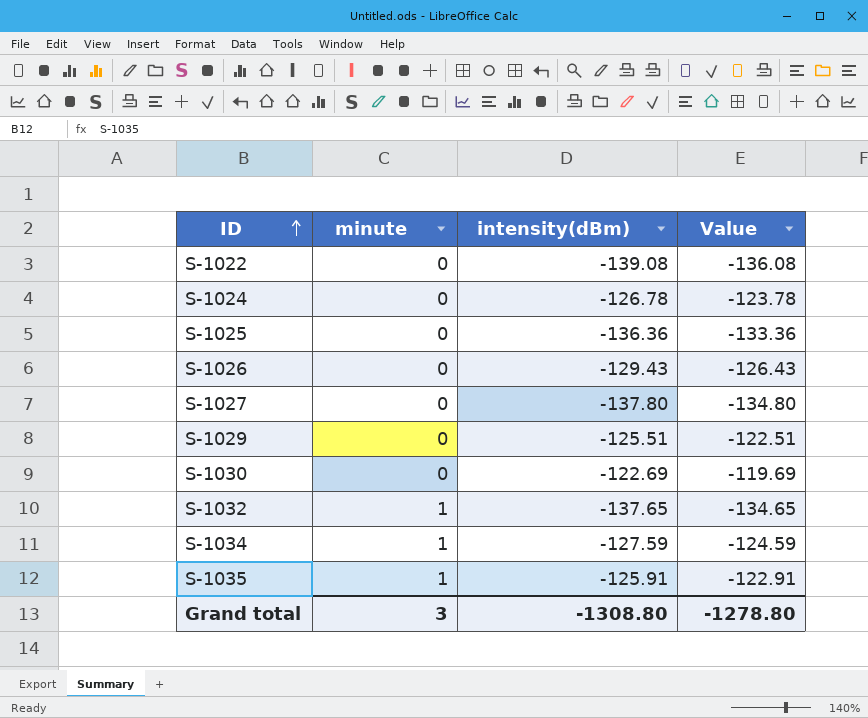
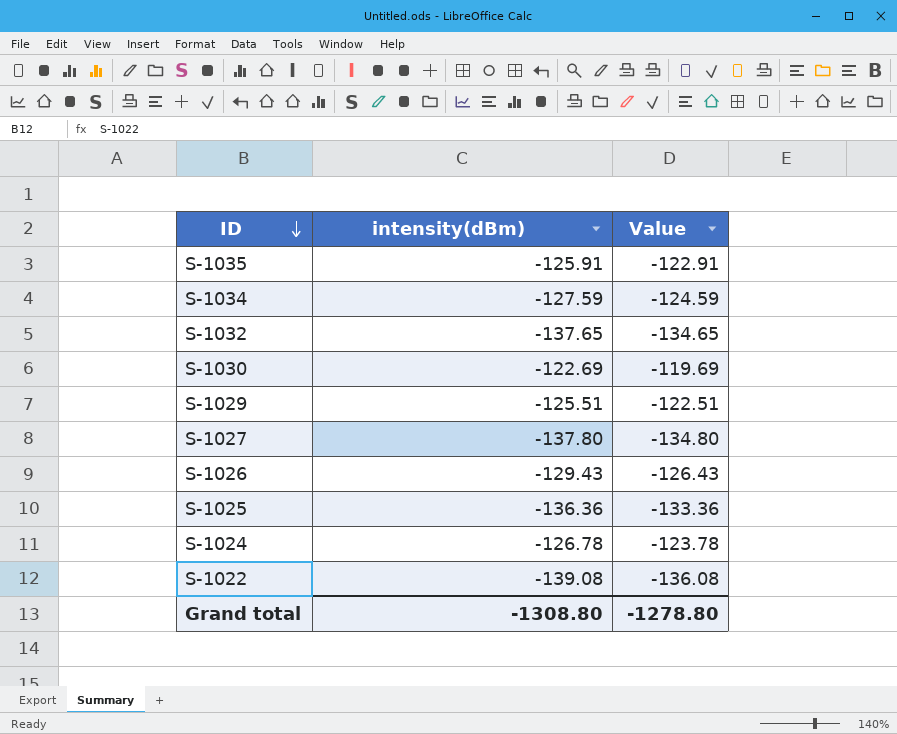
row order: ID ascending -> ID descending
column minute | position: 2 -> none

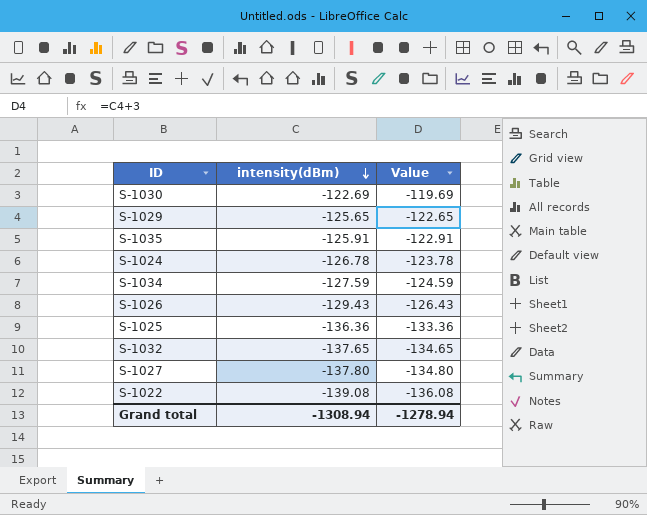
row order: ID descending -> intensity(dBm) descending
S-1029 | intensity(dBm): -125.51 -> -125.65
S-1029 | Value: -122.51 -> -122.65
Grand total | intensity(dBm): -1308.80 -> -1308.94
Grand total | Value: -1278.80 -> -1278.94

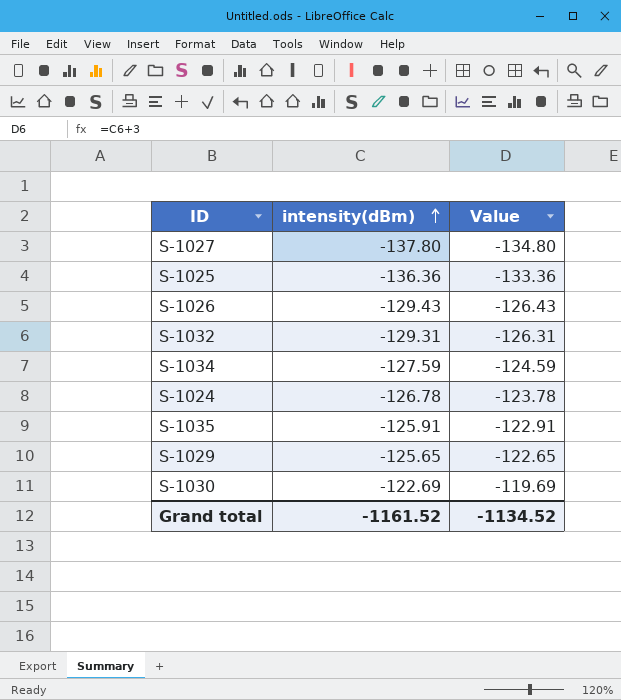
row order: intensity(dBm) descending -> intensity(dBm) ascending
row S-1022: -139.08 | -136.08 -> none
S-1032 | intensity(dBm): -137.65 -> -129.31
S-1032 | Value: -134.65 -> -126.31
Grand total | intensity(dBm): -1308.94 -> -1161.52
Grand total | Value: -1278.94 -> -1134.52

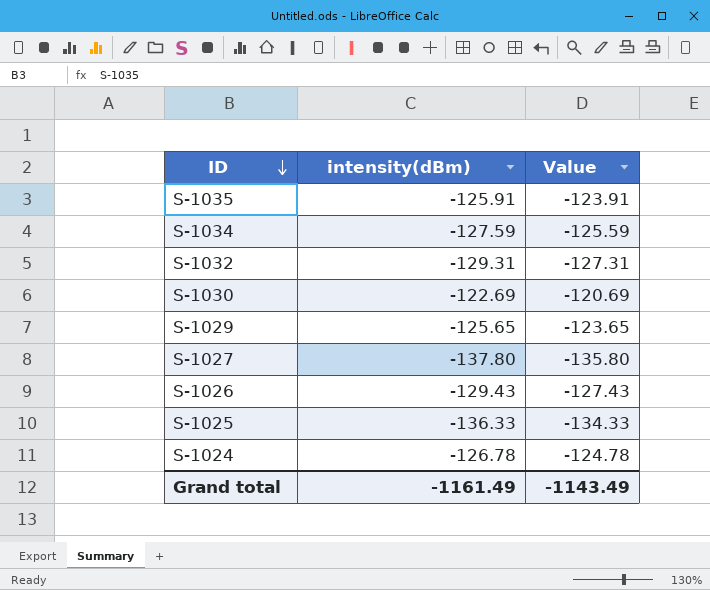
row order: intensity(dBm) ascending -> ID descending
column Value | formula: [intensity(dBm)] + 3 -> [intensity(dBm)] + 2
S-1025 | intensity(dBm): -136.36 -> -136.33
Grand total | intensity(dBm): -1161.52 -> -1161.49
Grand total | Value: -1134.52 -> -1143.49

